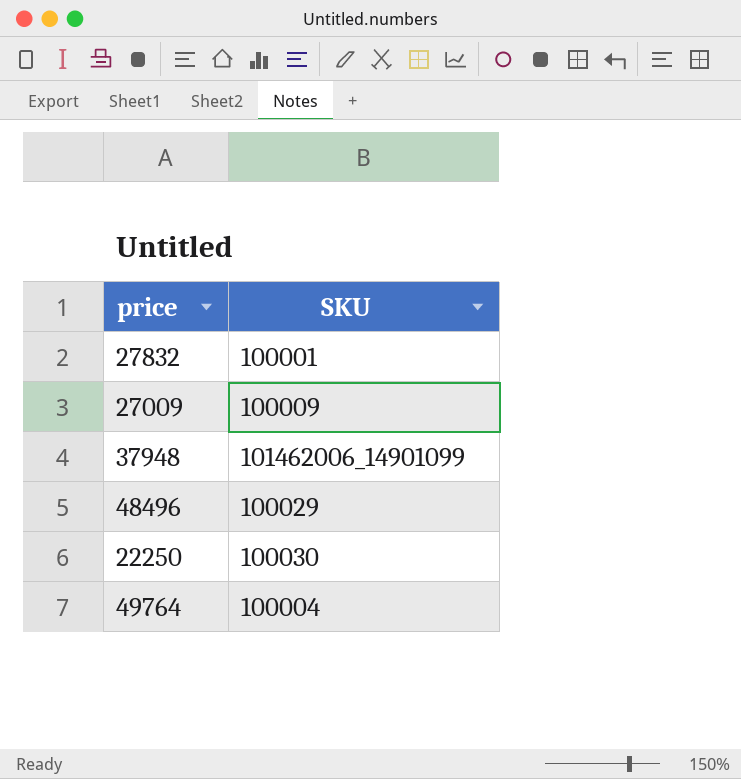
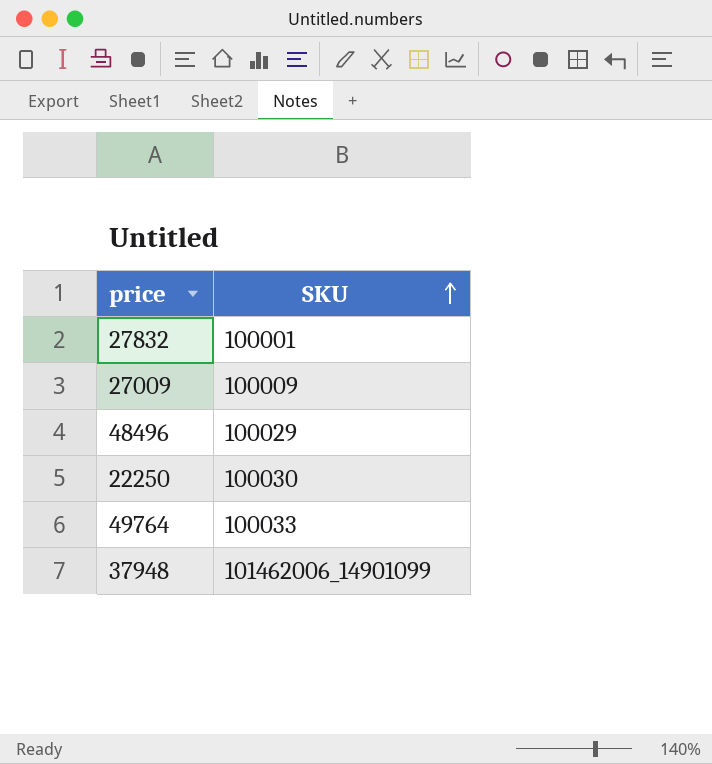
row order: none -> SKU ascending
49764 | SKU: 100004 -> 100033

